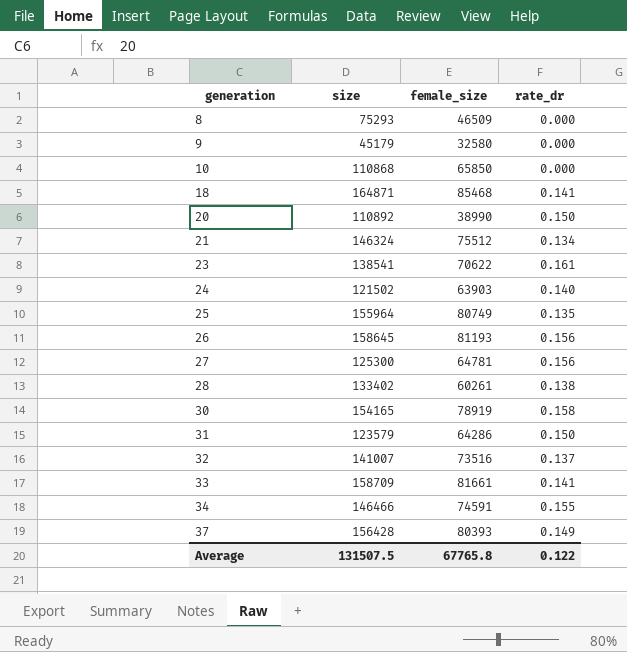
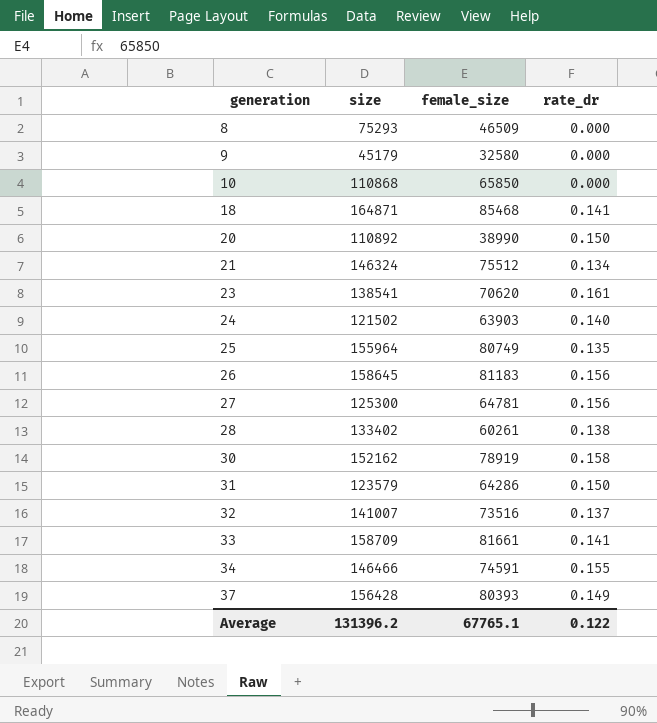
23 | female_size: 70622 -> 70620
26 | female_size: 81193 -> 81183
30 | size: 154165 -> 152162
Average | size: 131507.5 -> 131396.2
Average | female_size: 67765.8 -> 67765.1

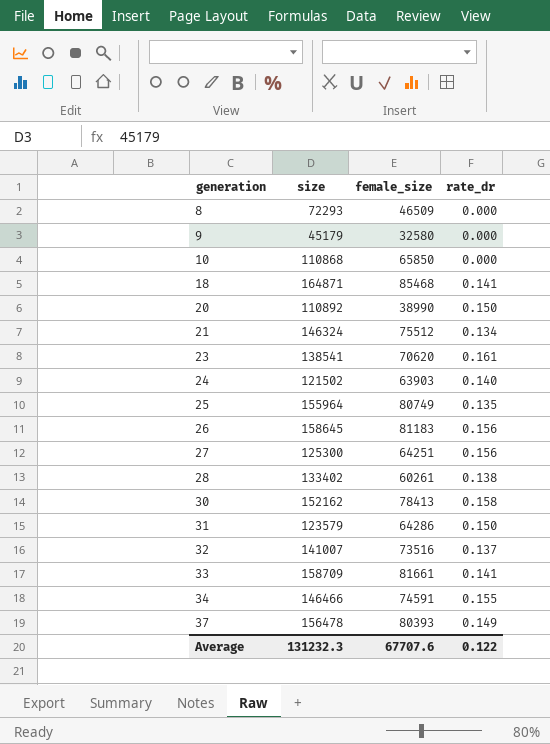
8 | size: 75293 -> 72293
27 | female_size: 64781 -> 64251
30 | female_size: 78919 -> 78413
37 | size: 156428 -> 156478
Average | size: 131396.2 -> 131232.3
Average | female_size: 67765.1 -> 67707.6

